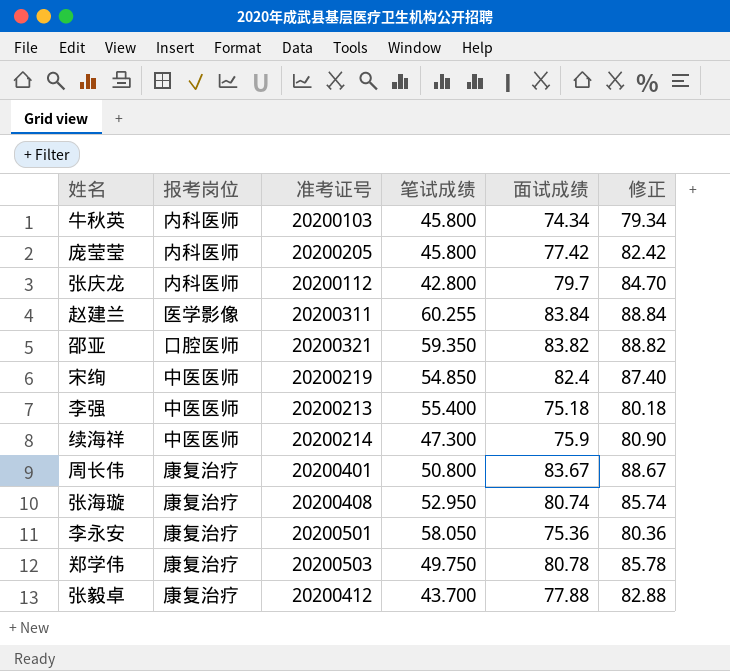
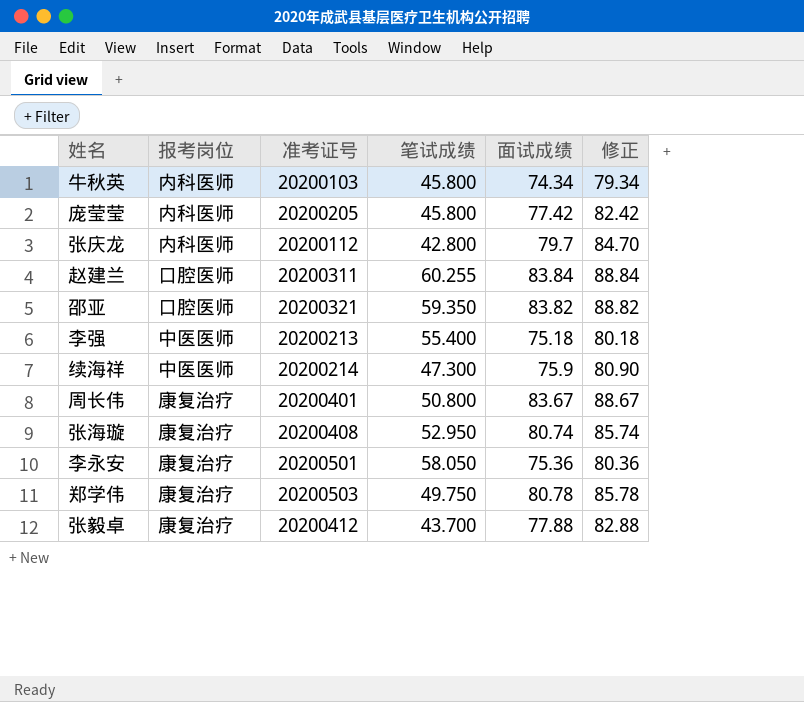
row 宋绚: 中医医师 | 20200219 | 54.850 | 82.4 | 87.40 -> none
赵建兰 | 报考岗位: 医学影像 -> 口腔医师

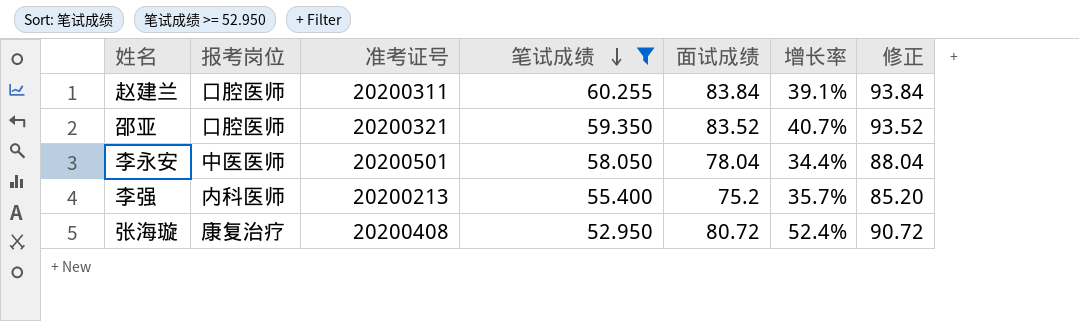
filter: none -> 笔试成绩 >= 52.950
row order: none -> 笔试成绩 descending
column 增长率 | formula: none -> ([面试成绩] - [笔试成绩]) / [笔试成绩]
column 修正 | formula: [面试成绩] + 5 -> [面试成绩] + 10
邵亚 | 面试成绩: 83.82 -> 83.52
李永安 | 报考岗位: 康复治疗 -> 中医医师
李永安 | 面试成绩: 75.36 -> 78.04
李强 | 报考岗位: 中医医师 -> 内科医师
李强 | 面试成绩: 75.18 -> 75.2
张海璇 | 面试成绩: 80.74 -> 80.72

